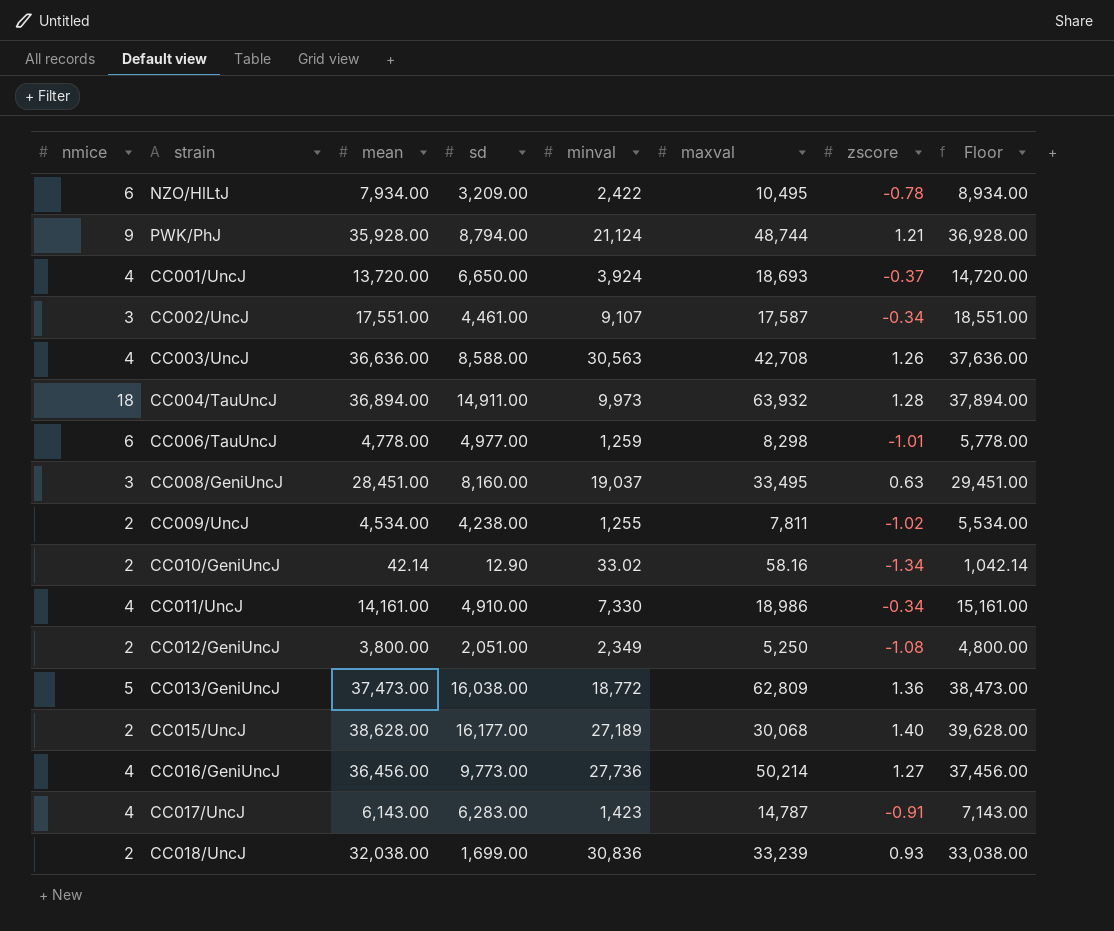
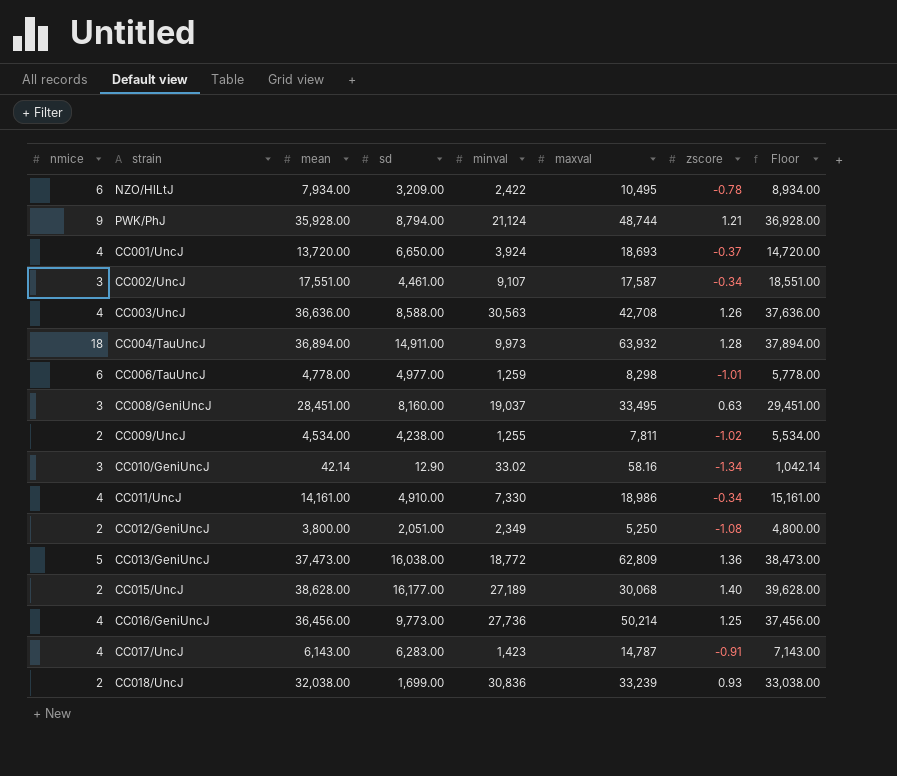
CC010/GeniUncJ | nmice: 2 -> 3
CC016/GeniUncJ | zscore: 1.27 -> 1.25

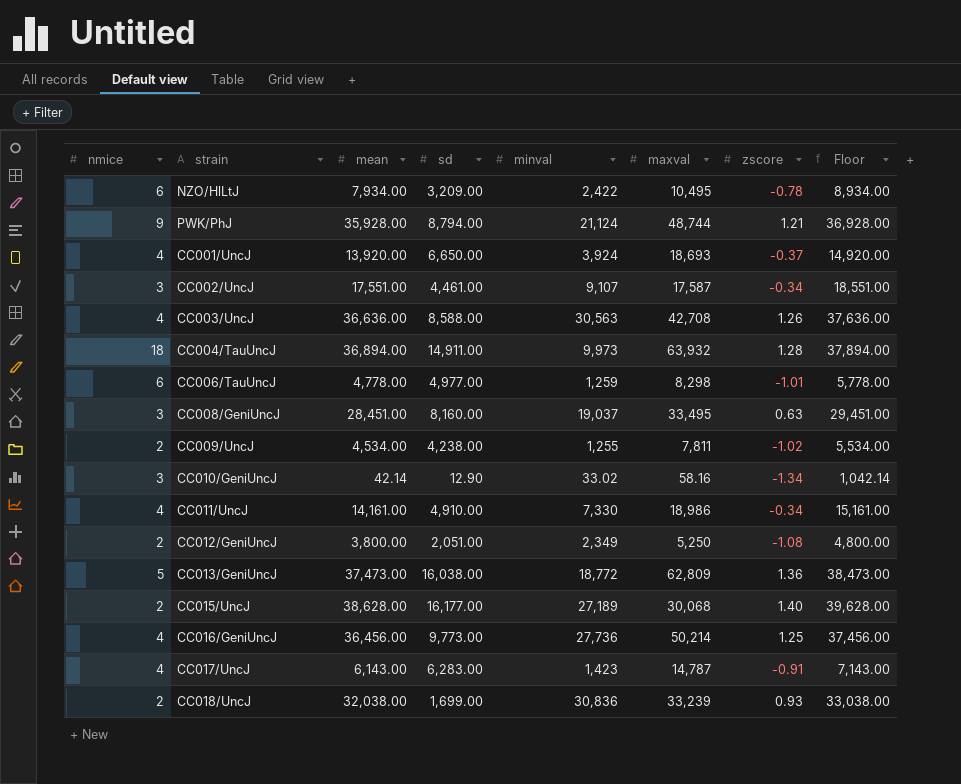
CC001/UncJ | mean: 13,720.00 -> 13,920.00
CC001/UncJ | Floor: 14,720.00 -> 14,920.00

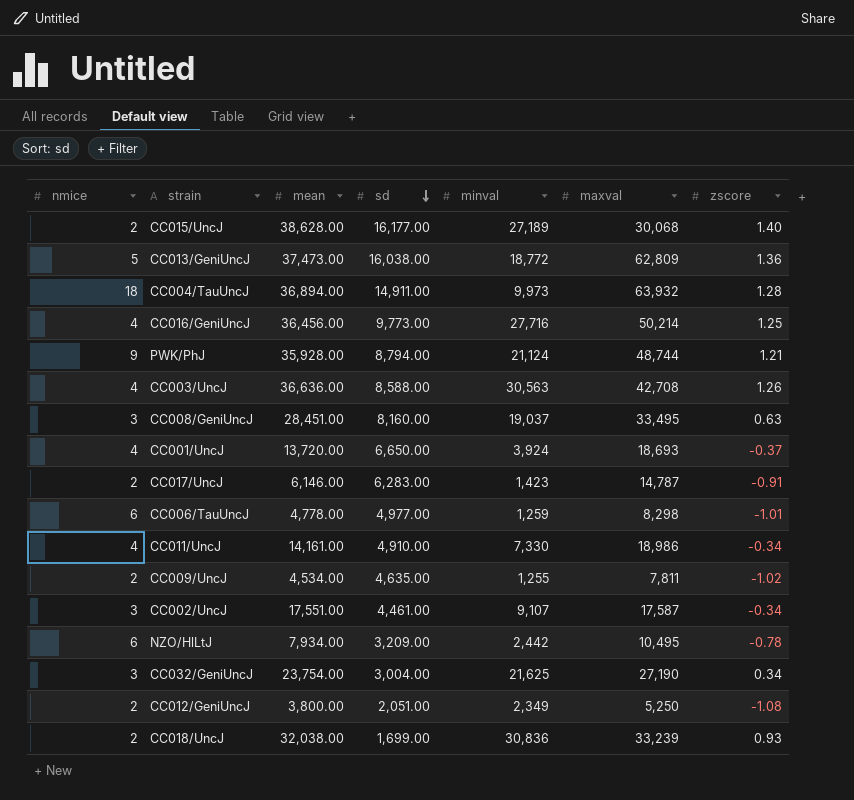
row order: none -> sd descending
column Floor | formula: [mean] + 1000 -> none
row CC010/GeniUncJ: 3 | 42.14 | 12.90 | 33.02 | 58.16 | -1.34 | 1,042.14 -> none
CC016/GeniUncJ | minval: 27,736 -> 27,716
CC001/UncJ | mean: 13,920.00 -> 13,720.00
CC017/UncJ | nmice: 4 -> 2
CC017/UncJ | mean: 6,143.00 -> 6,146.00
CC009/UncJ | sd: 4,238.00 -> 4,635.00
NZO/HlLtJ | minval: 2,422 -> 2,442
row CC032/GeniUncJ: none -> 3 | 23,754.00 | 3,004.00 | 21,625 | 27,190 | 0.34

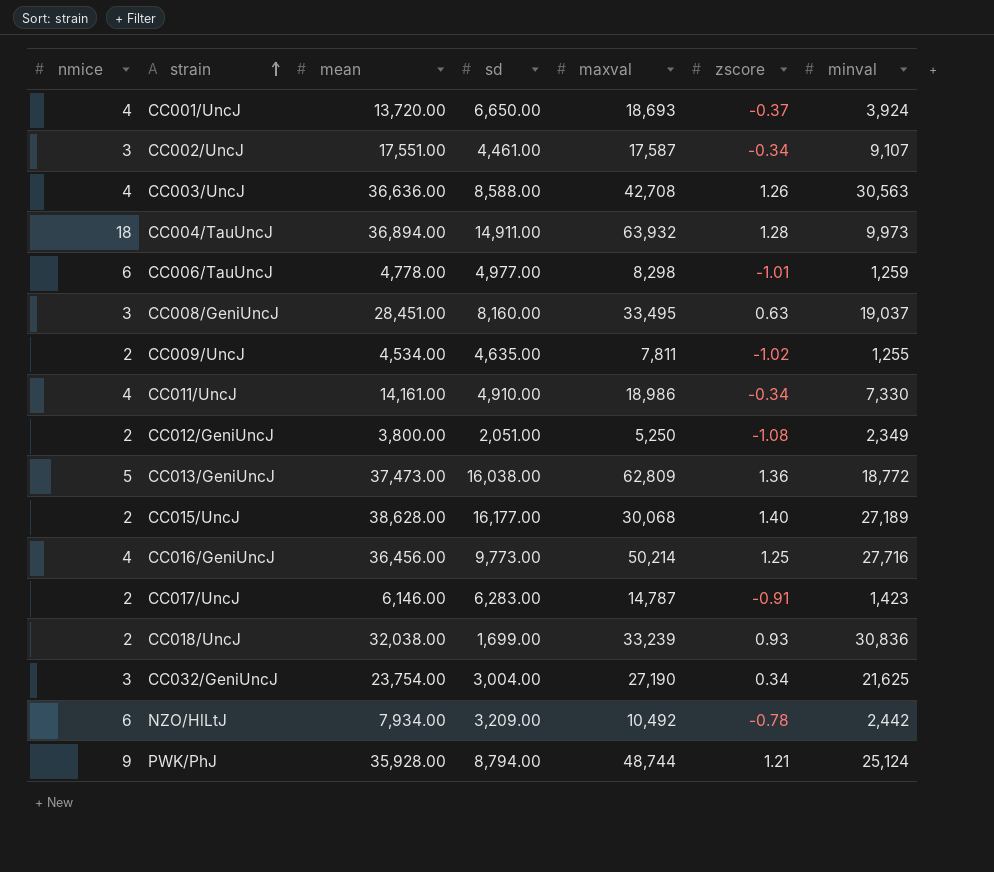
row order: sd descending -> strain ascending
column minval | position: 5 -> 7
NZO/HlLtJ | maxval: 10,495 -> 10,492
PWK/PhJ | minval: 21,124 -> 25,124

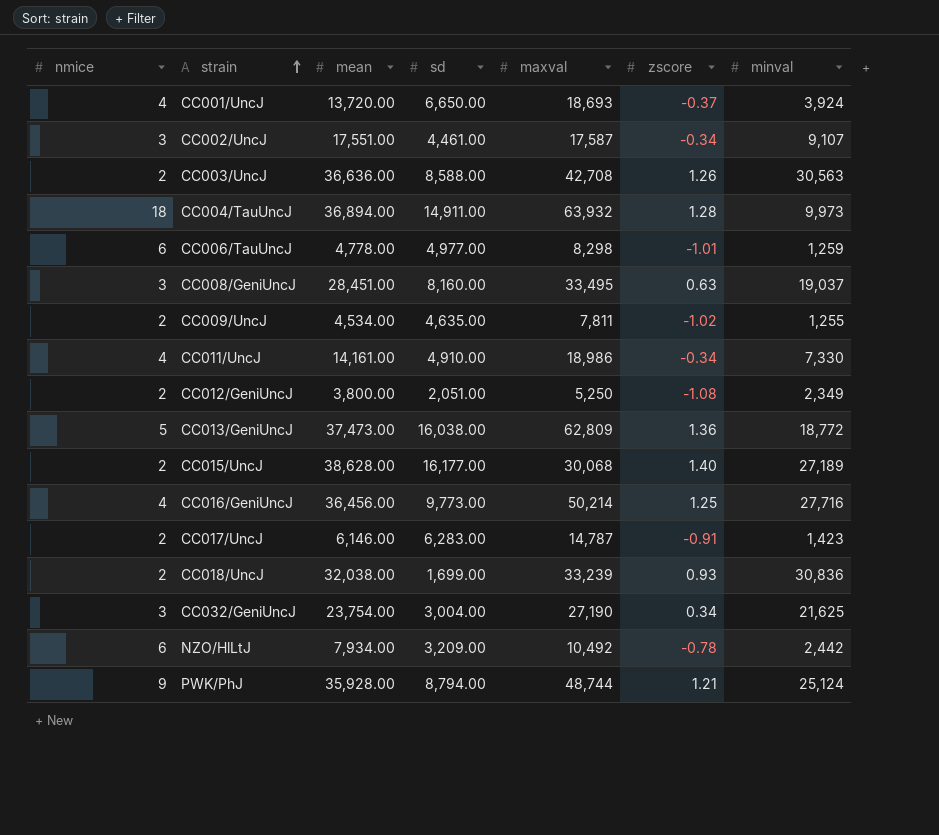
CC003/UncJ | nmice: 4 -> 2

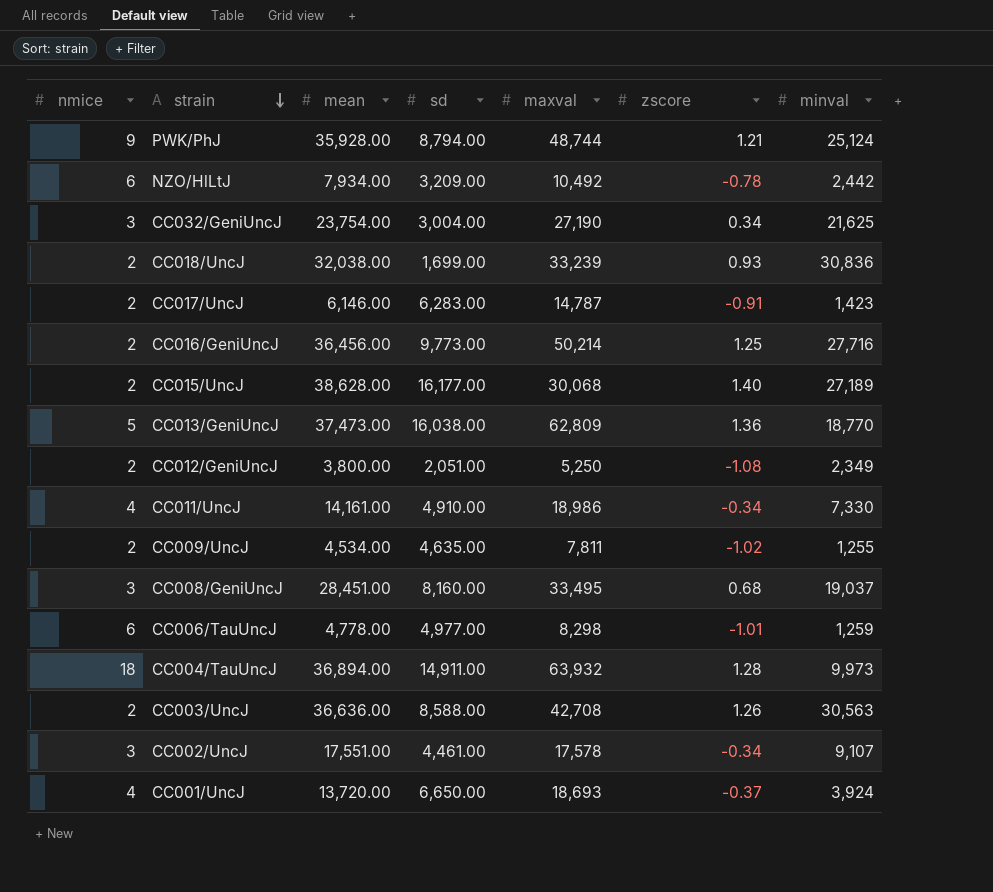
row order: strain ascending -> strain descending
CC016/GeniUncJ | nmice: 4 -> 2
CC013/GeniUncJ | minval: 18,772 -> 18,770
CC008/GeniUncJ | zscore: 0.63 -> 0.68
CC002/UncJ | maxval: 17,587 -> 17,578

